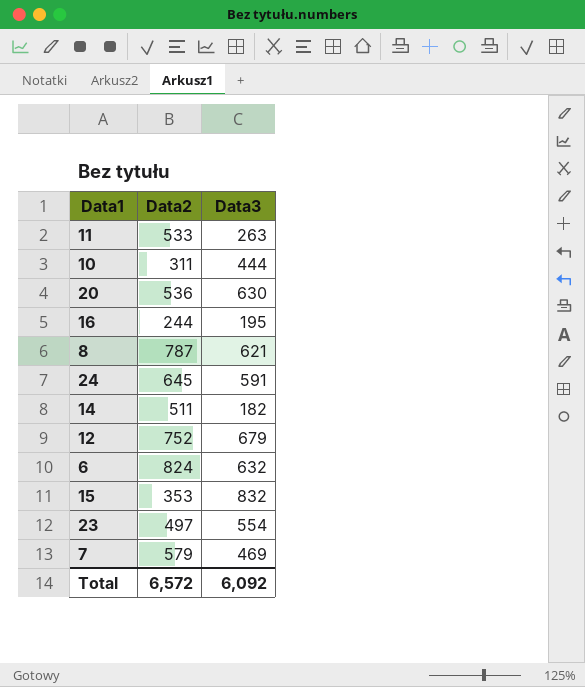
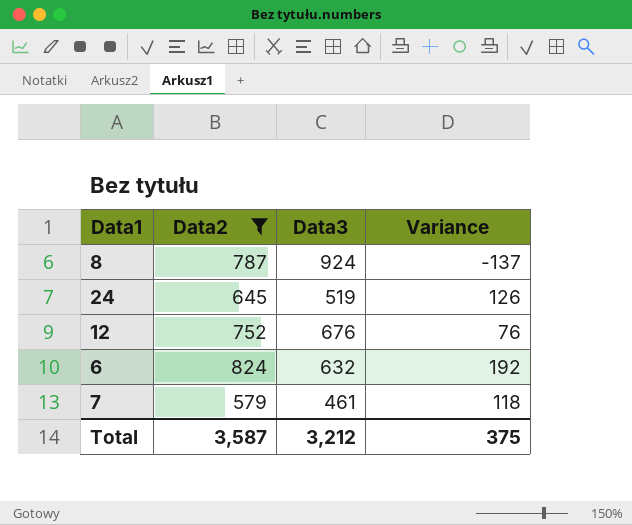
filter: none -> Data2 >= 579
column Variance | formula: none -> [Data2] - [Data3]
8 | Data3: 621 -> 924
24 | Data3: 591 -> 519
12 | Data3: 679 -> 676
7 | Data3: 469 -> 461
Total | Data2: 6,572 -> 3,587
Total | Data3: 6,092 -> 3,212

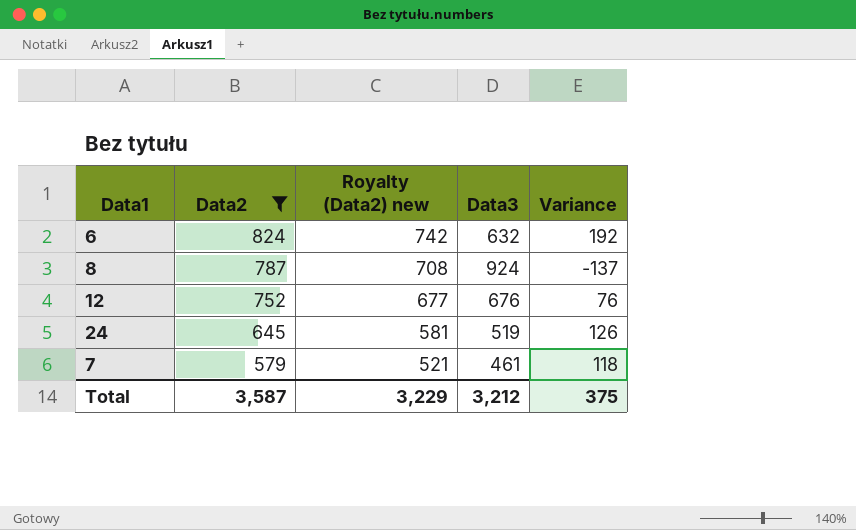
row order: none -> Data2 descending
column Royalty (Data2) new | formula: none -> [Data2] * 0.9

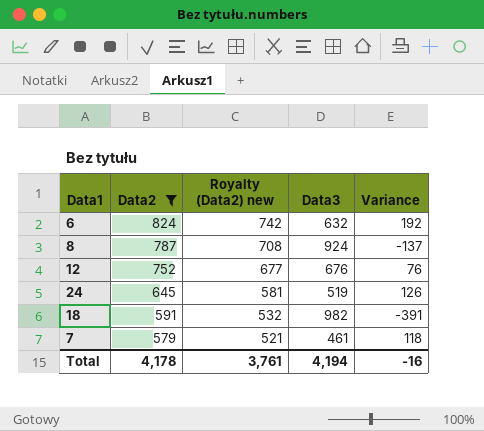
row 18: none -> 591 | 532 | 982 | -391
Total | Data2: 3,587 -> 4,178
Total | Royalty (Data2) new: 3,229 -> 3,761
Total | Data3: 3,212 -> 4,194
Total | Variance: 375 -> -16

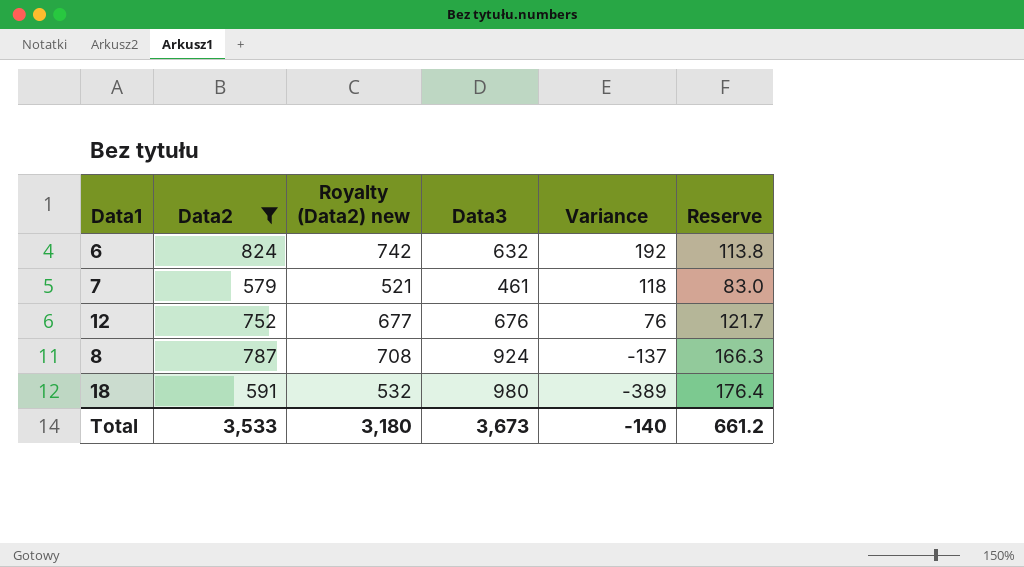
row order: Data2 descending -> Variance descending
column Reserve | formula: none -> [Data3] * 0.18
row 24: 645 | 581 | 519 | 126 -> none
18 | Data3: 982 -> 980
18 | Variance: -391 -> -389
Total | Data2: 4,178 -> 3,533
Total | Royalty (Data2) new: 3,761 -> 3,180
Total | Data3: 4,194 -> 3,673
Total | Variance: -16 -> -140

